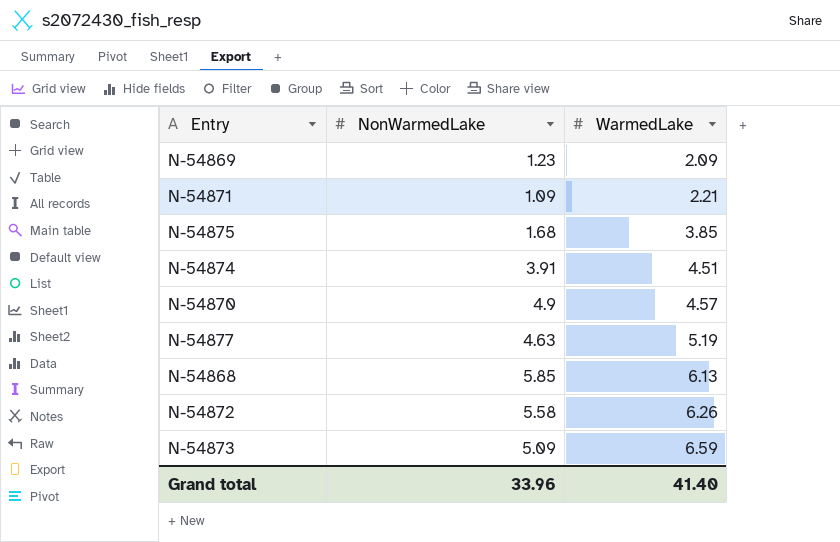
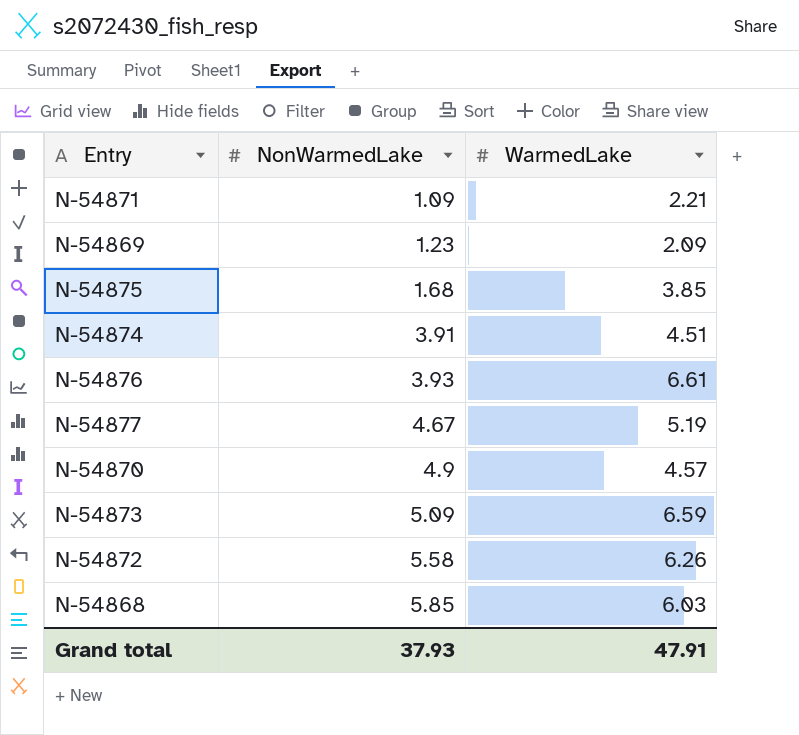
row order: WarmedLake ascending -> NonWarmedLake ascending
row N-54876: none -> 3.93 | 6.61
N-54877 | NonWarmedLake: 4.63 -> 4.67
N-54868 | WarmedLake: 6.13 -> 6.03
Grand total | NonWarmedLake: 33.96 -> 37.93
Grand total | WarmedLake: 41.40 -> 47.91

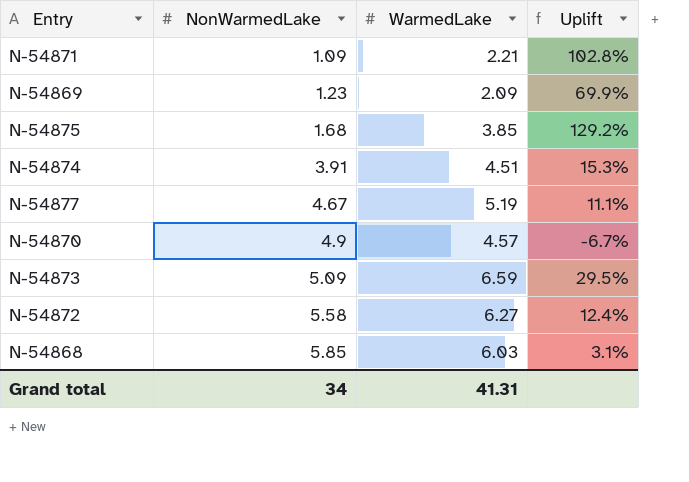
column Uplift | formula: none -> ([WarmedLake] - [NonWarmedLake]) / [NonWarmedLake]
row N-54876: 3.93 | 6.61 -> none
N-54872 | WarmedLake: 6.26 -> 6.27
Grand total | NonWarmedLake: 37.93 -> 34
Grand total | WarmedLake: 47.91 -> 41.31

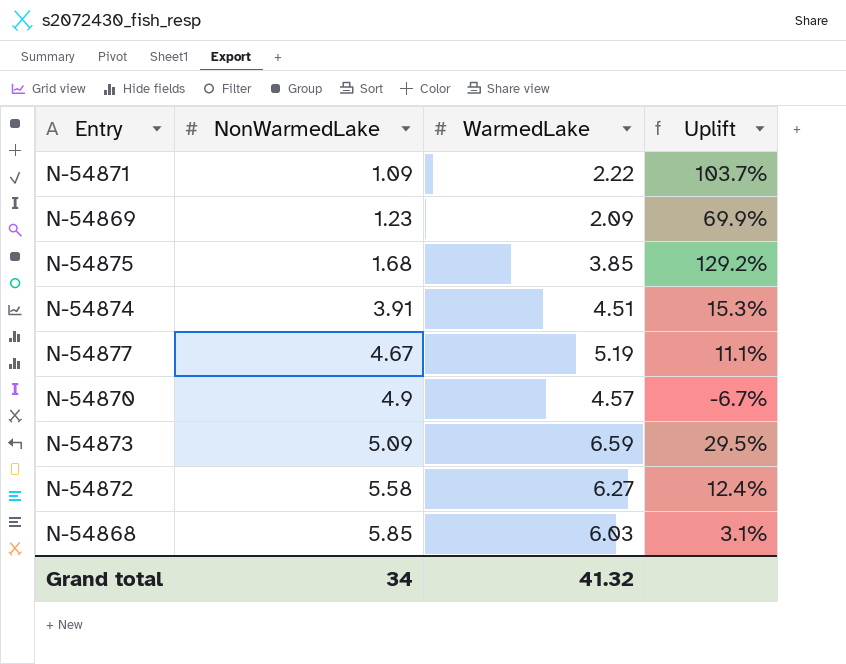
N-54871 | WarmedLake: 2.21 -> 2.22
N-54871 | Uplift: 102.8% -> 103.7%
Grand total | WarmedLake: 41.31 -> 41.32

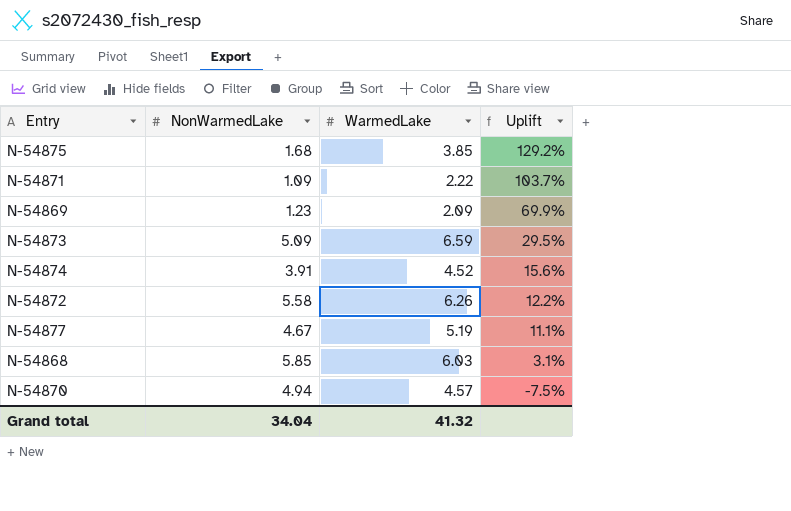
row order: NonWarmedLake ascending -> Uplift descending
N-54874 | WarmedLake: 4.51 -> 4.52
N-54874 | Uplift: 15.3% -> 15.6%
N-54872 | WarmedLake: 6.27 -> 6.26
N-54872 | Uplift: 12.4% -> 12.2%
N-54870 | NonWarmedLake: 4.9 -> 4.94
N-54870 | Uplift: -6.7% -> -7.5%
Grand total | NonWarmedLake: 34 -> 34.04

